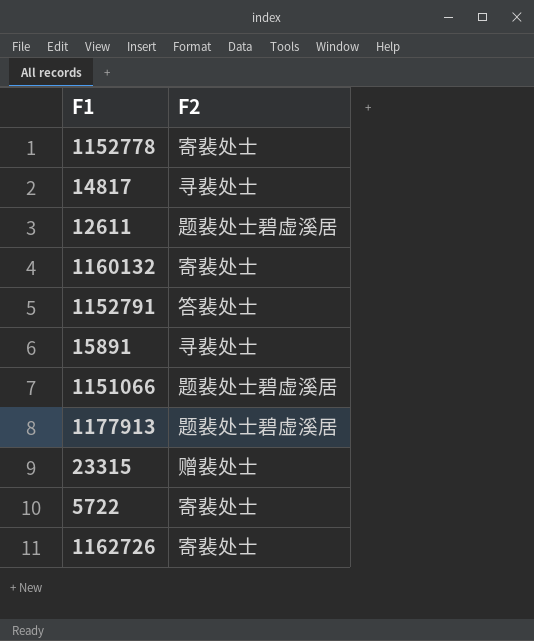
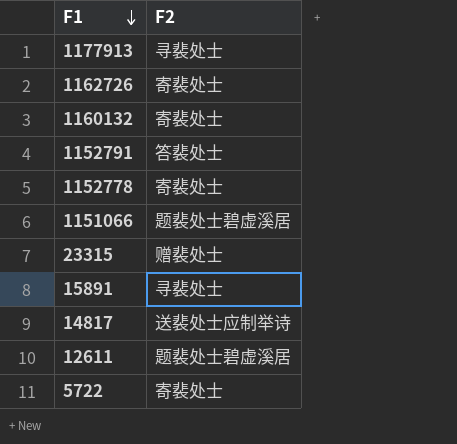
row order: none -> F1 descending
1177913 | F2: 题裴处士碧虚溪居 -> 寻裴处士
14817 | F2: 寻裴处士 -> 送裴处士应制举诗

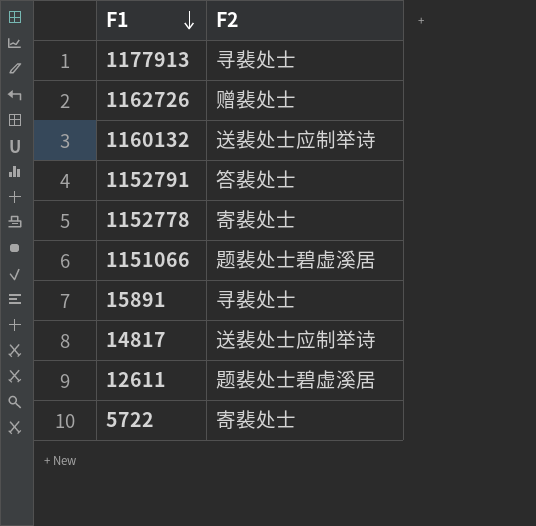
row 23315: 赠裴处士 -> none
1162726 | F2: 寄裴处士 -> 赠裴处士
1160132 | F2: 寄裴处士 -> 送裴处士应制举诗

